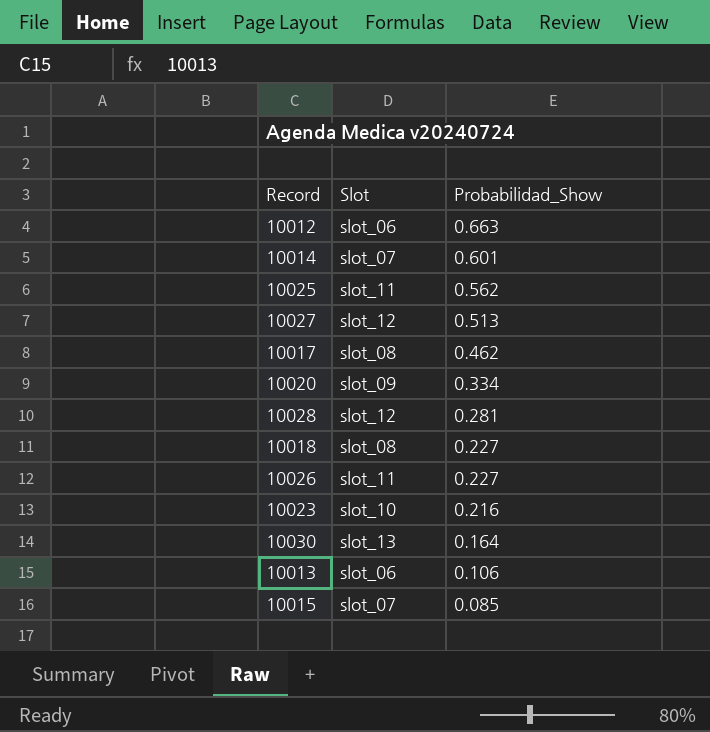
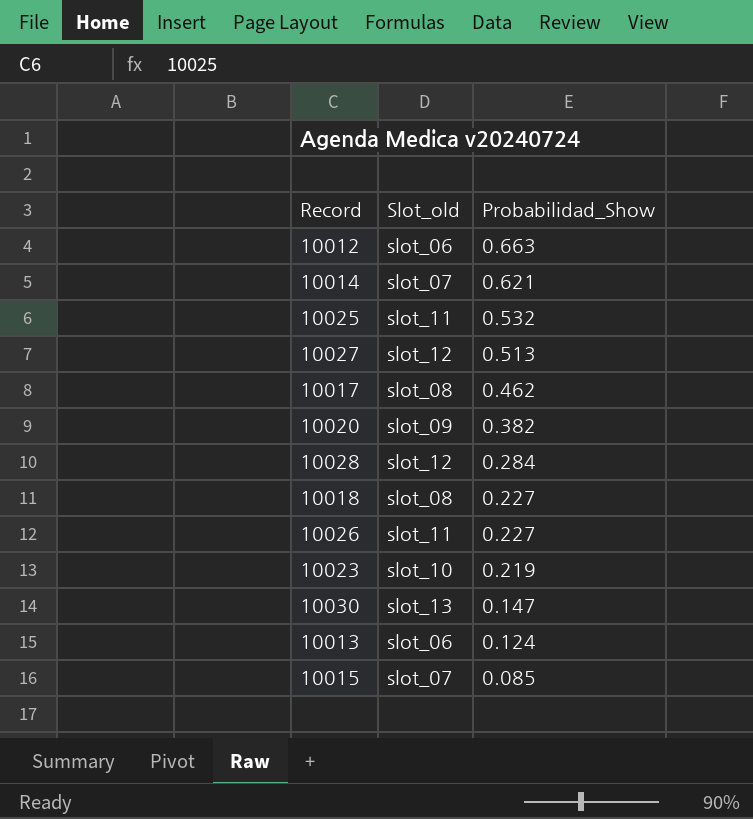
column name: Slot -> Slot_old
10014 | Probabilidad_Show: 0.601 -> 0.621
10025 | Probabilidad_Show: 0.562 -> 0.532
10020 | Probabilidad_Show: 0.334 -> 0.382
10028 | Probabilidad_Show: 0.281 -> 0.284
10023 | Probabilidad_Show: 0.216 -> 0.219
10030 | Probabilidad_Show: 0.164 -> 0.147
10013 | Probabilidad_Show: 0.106 -> 0.124

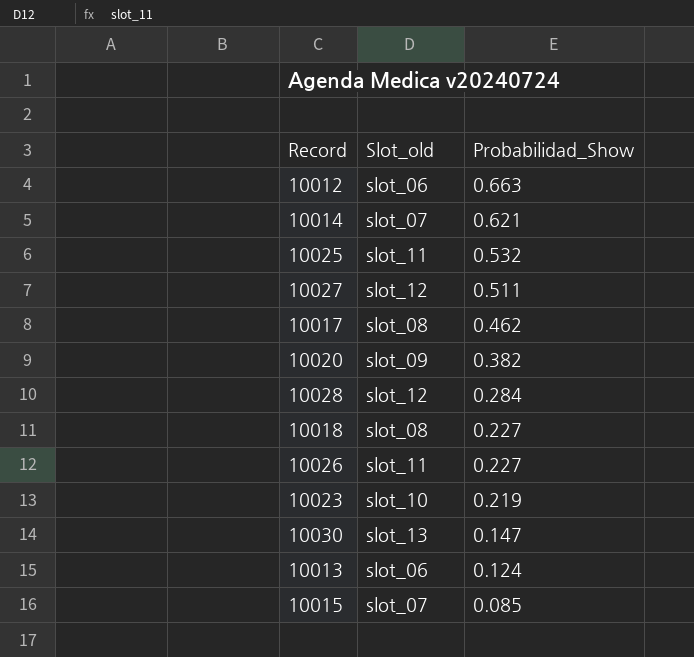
10027 | Probabilidad_Show: 0.513 -> 0.511

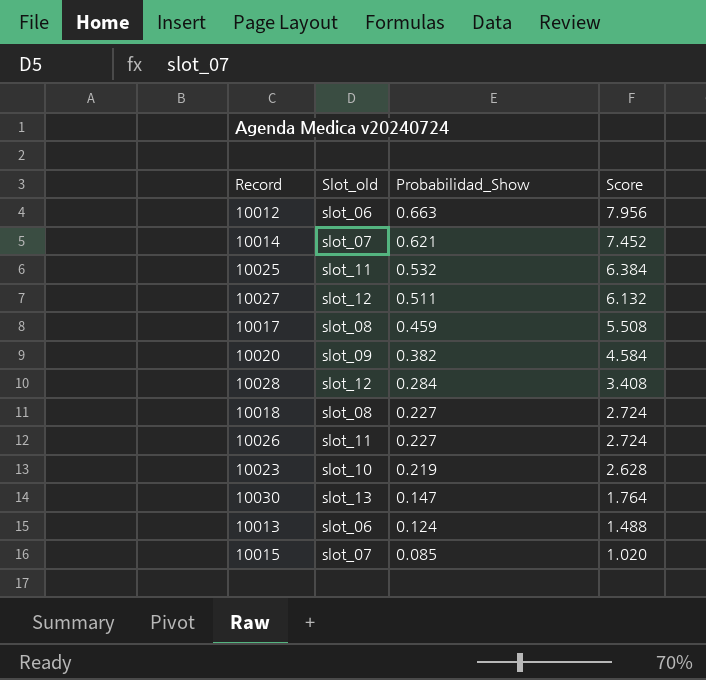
column Score | formula: none -> [Probabilidad_Show] * 12
10017 | Probabilidad_Show: 0.462 -> 0.459

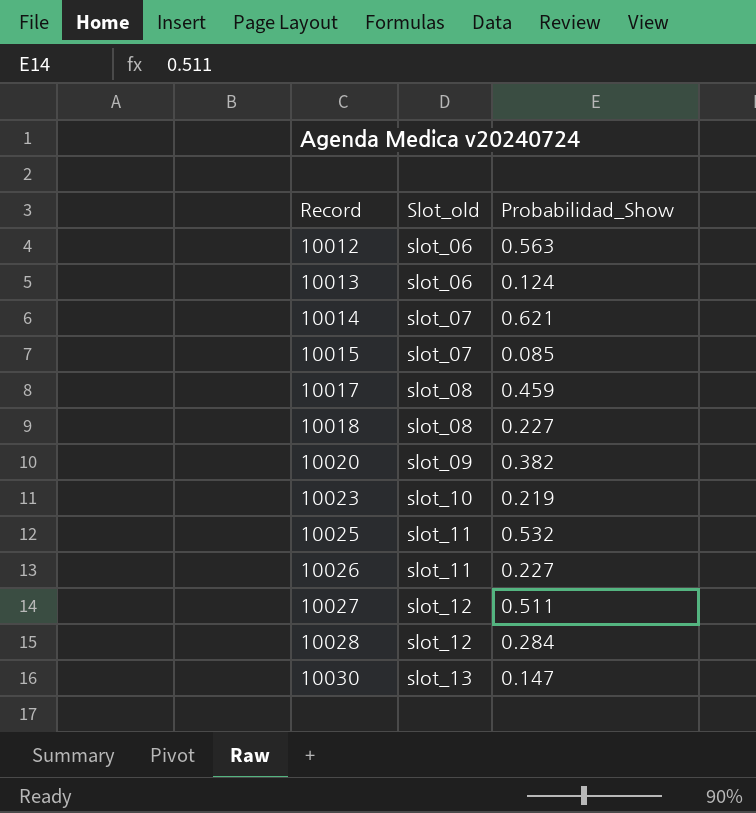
row order: Probabilidad_Show descending -> Record ascending
column Score | formula: [Probabilidad_Show] * 12 -> none
10012 | Probabilidad_Show: 0.663 -> 0.563

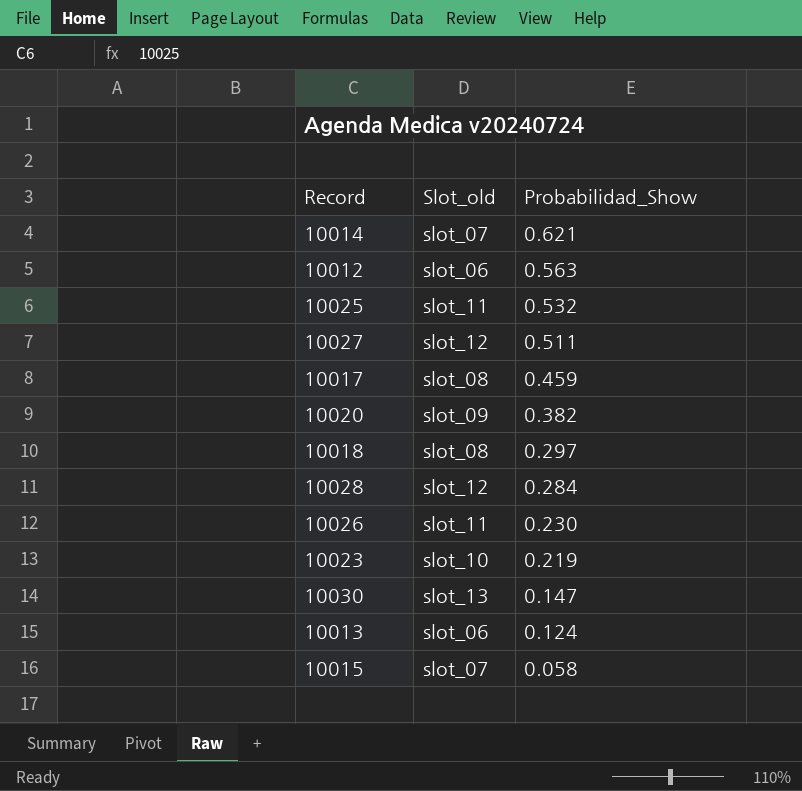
row order: Record ascending -> Probabilidad_Show descending
10018 | Probabilidad_Show: 0.227 -> 0.297
10026 | Probabilidad_Show: 0.227 -> 0.230
10015 | Probabilidad_Show: 0.085 -> 0.058

